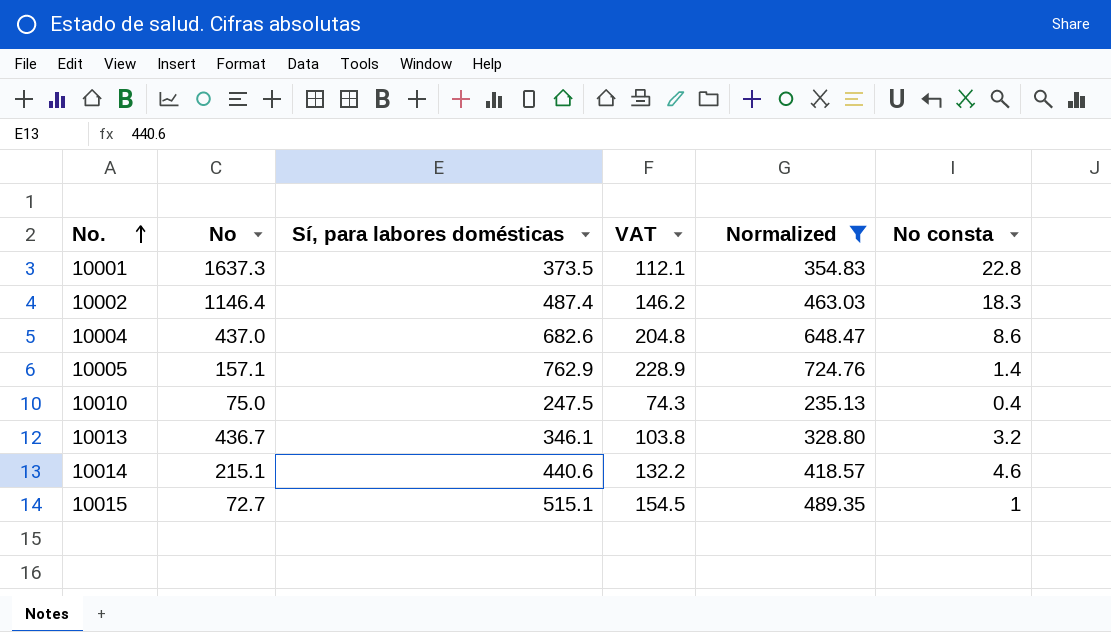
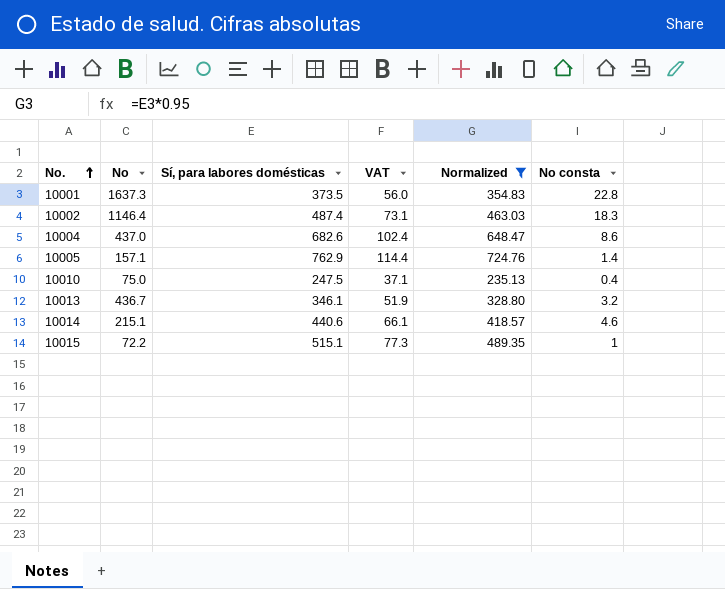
column VAT | formula: [Sí, para labores domésticas] * 0.3 -> [Sí, para labores domésticas] * 0.15
10015 | No: 72.7 -> 72.2

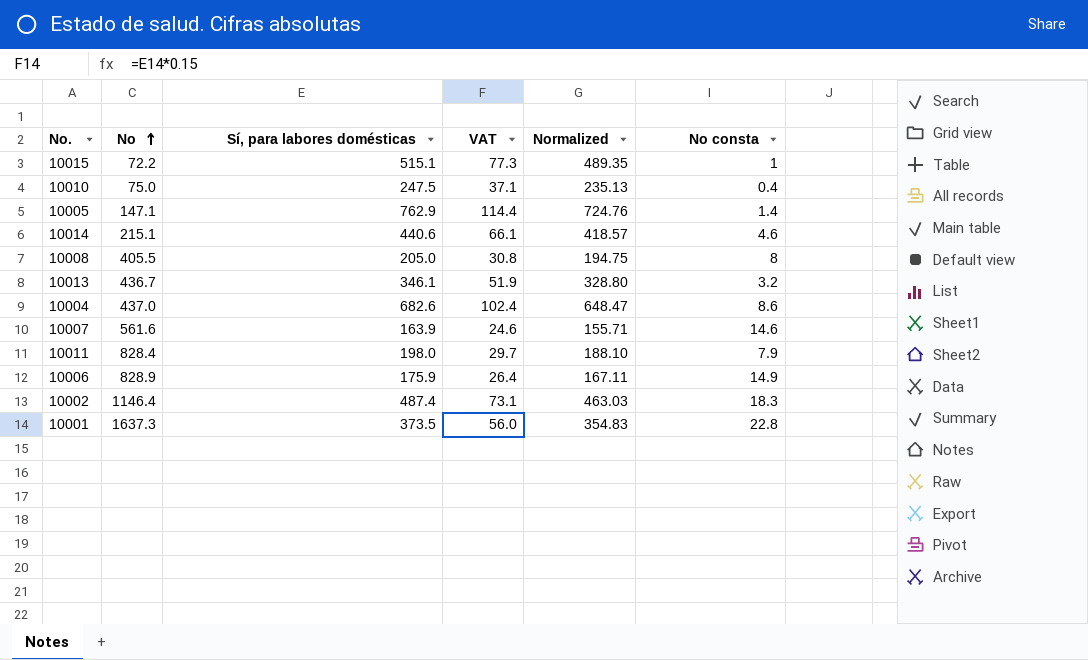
filter: Normalized >= 235.13 -> none
row order: No. ascending -> No ascending
10005 | No: 157.1 -> 147.1

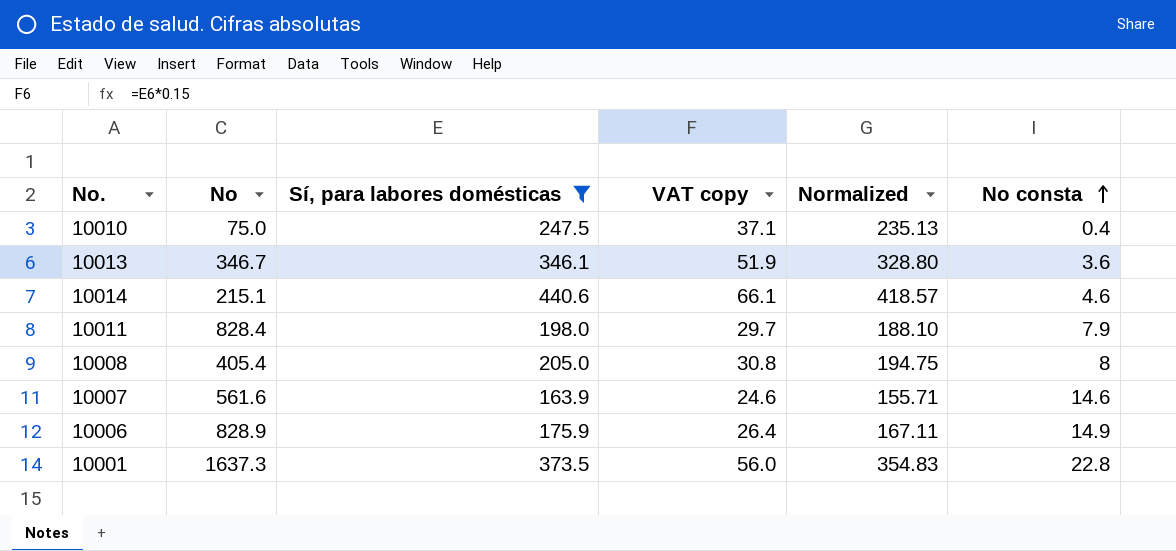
filter: none -> Sí, para labores domésticas <= 440.6
row order: No ascending -> No consta ascending
column name: VAT -> VAT copy
10013 | No: 436.7 -> 346.7
10013 | No consta: 3.2 -> 3.6
10008 | No: 405.5 -> 405.4

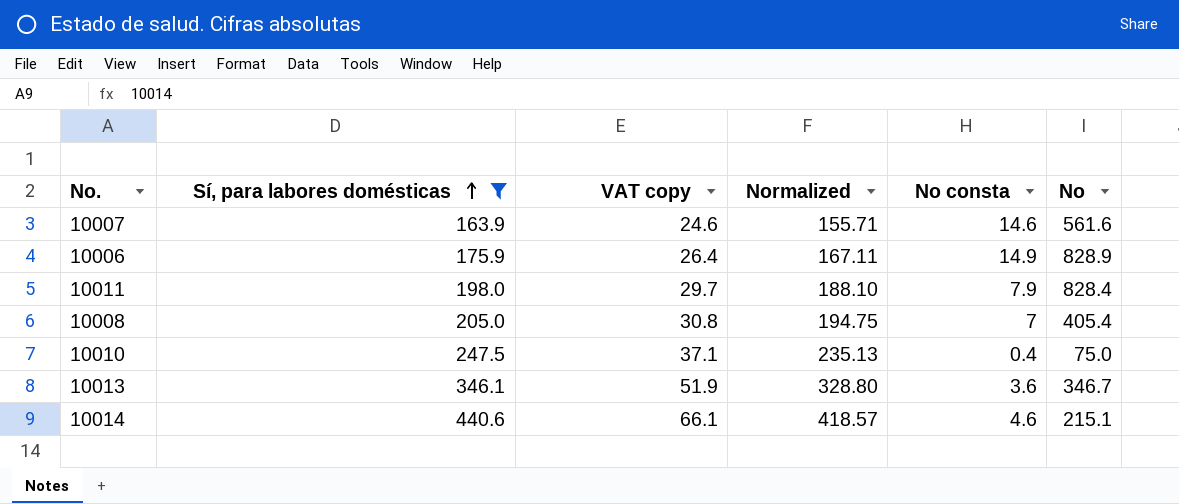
row order: No consta ascending -> Sí, para labores domésticas ascending
column No | position: 2 -> 6
row 10001: 1637.3 | 373.5 | 56.0 | 354.83 | 22.8 -> none
10008 | No consta: 8 -> 7

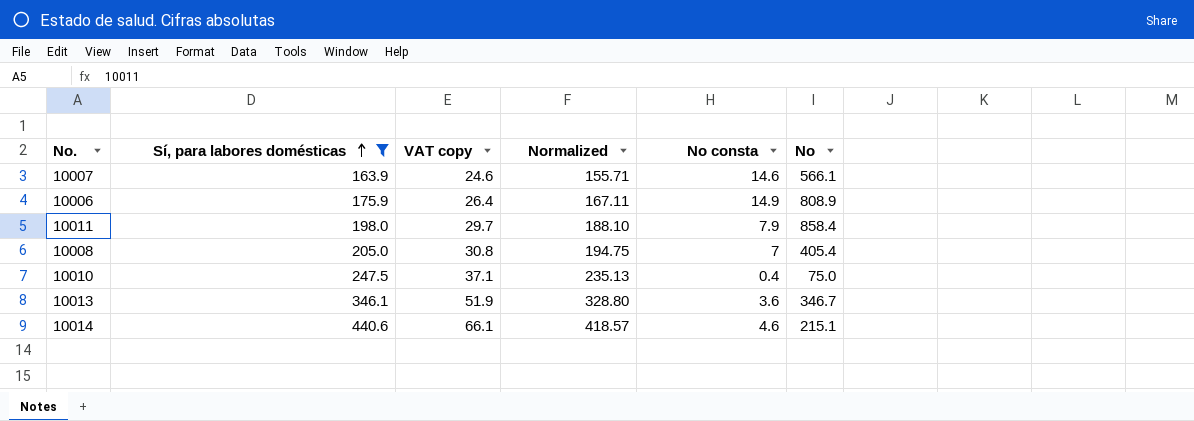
10007 | No: 561.6 -> 566.1
10006 | No: 828.9 -> 808.9
10011 | No: 828.4 -> 858.4

